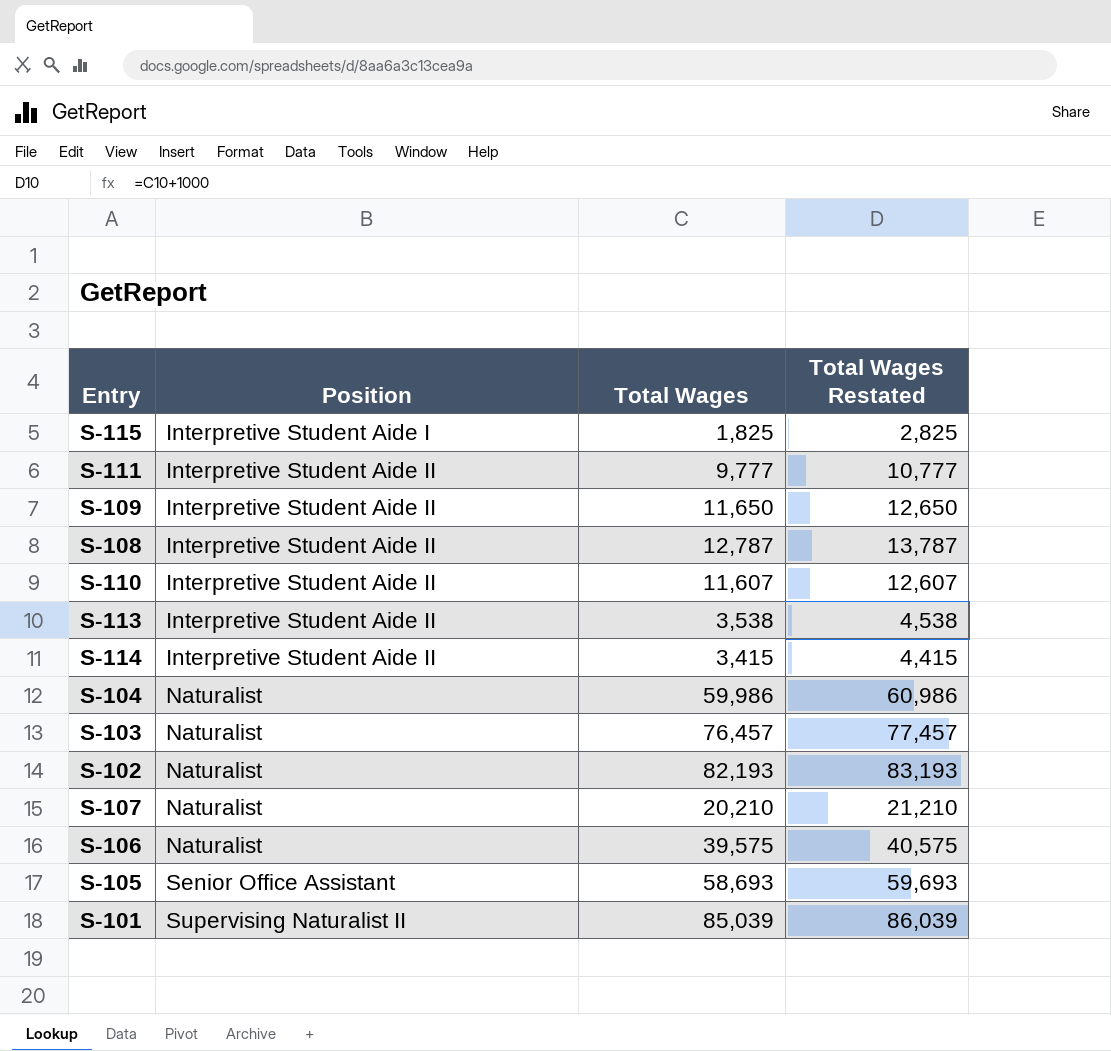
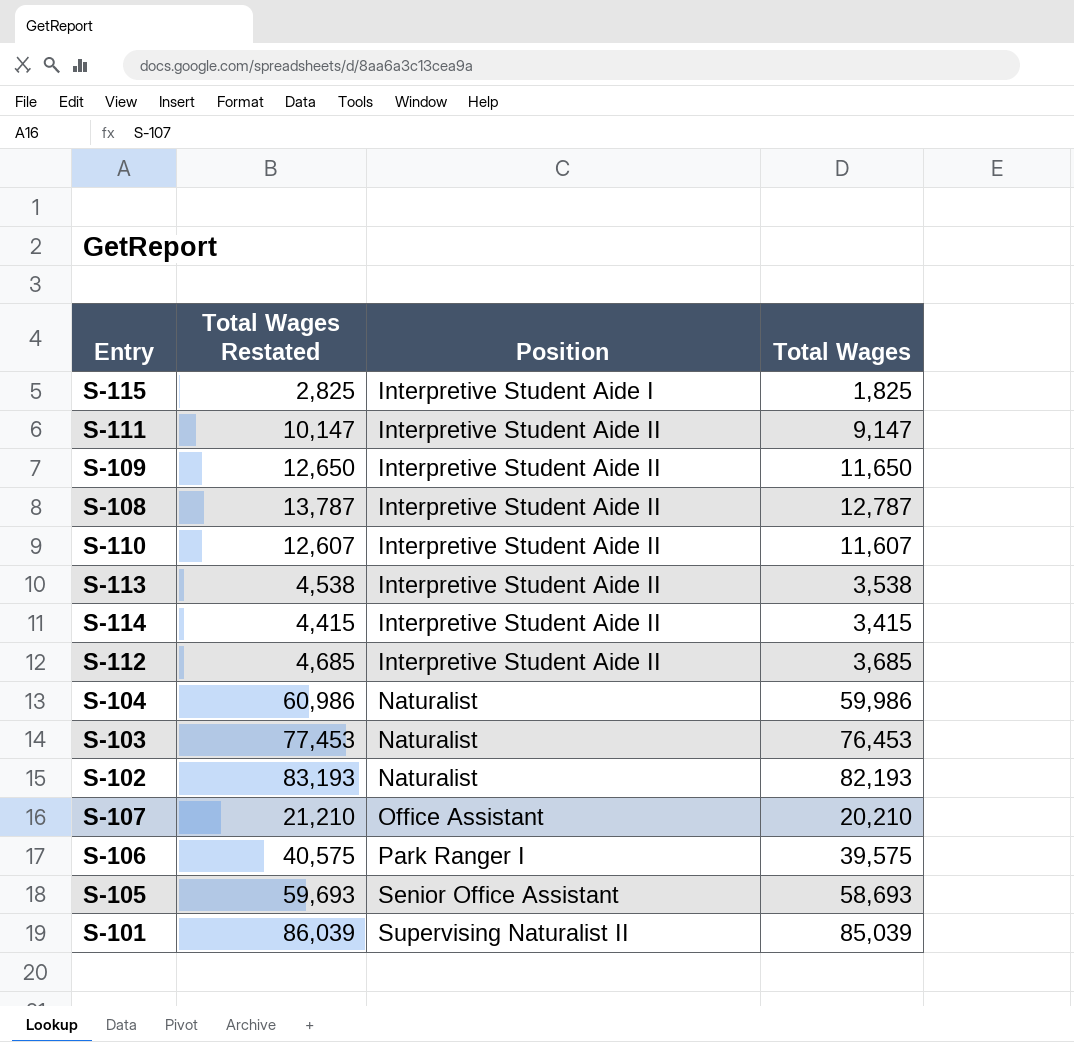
column Total Wages Restated | position: 4 -> 2
S-111 | Total Wages Restated: 10,777 -> 10,147
S-111 | Total Wages: 9,777 -> 9,147
row S-112: none -> 4,685 | Interpretive Student Aide II | 3,685
S-103 | Total Wages Restated: 77,457 -> 77,453
S-103 | Total Wages: 76,457 -> 76,453
S-107 | Position: Naturalist -> Office Assistant
S-106 | Position: Naturalist -> Park Ranger I

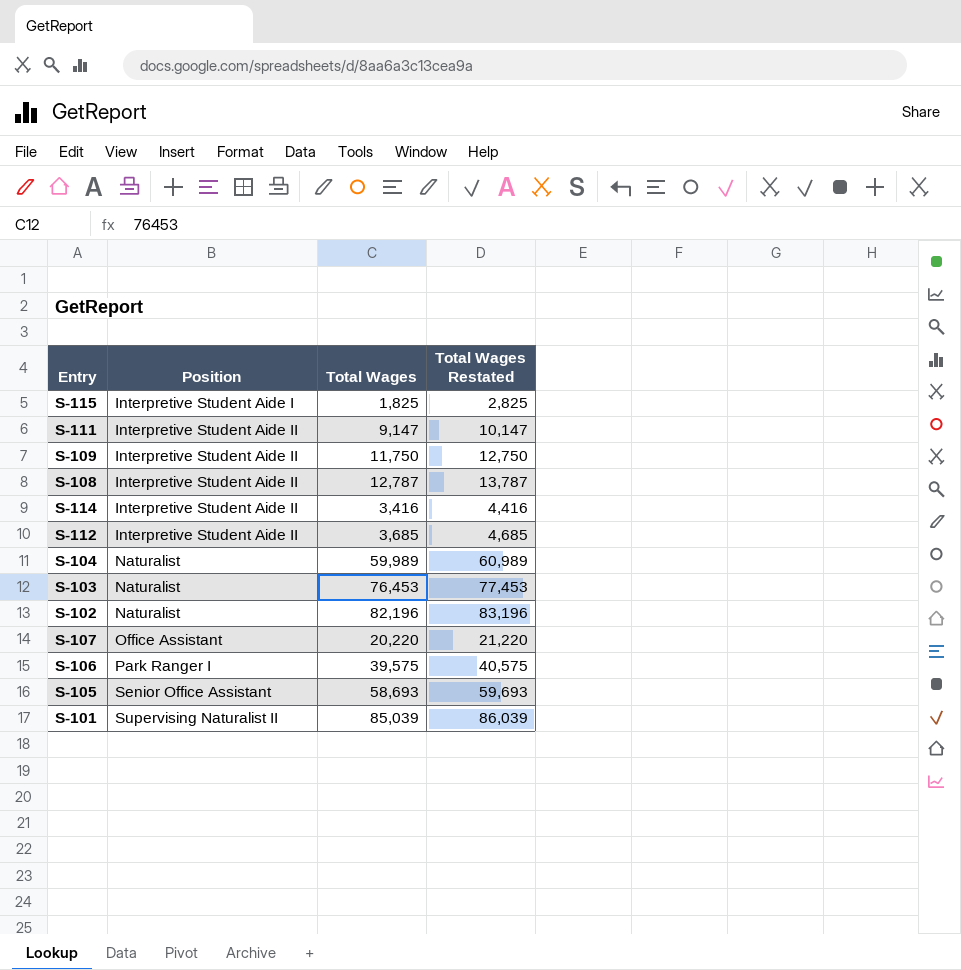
column Total Wages Restated | position: 2 -> 4
row S-110: 12,607 | Interpretive Student Aide II | 11,607 -> none
row S-113: 4,538 | Interpretive Student Aide II | 3,538 -> none
S-109 | Total Wages: 11,650 -> 11,750
S-109 | Total Wages Restated: 12,650 -> 12,750
S-114 | Total Wages: 3,415 -> 3,416
S-114 | Total Wages Restated: 4,415 -> 4,416
S-104 | Total Wages: 59,986 -> 59,989
S-104 | Total Wages Restated: 60,986 -> 60,989
S-102 | Total Wages: 82,193 -> 82,196
S-102 | Total Wages Restated: 83,193 -> 83,196
S-107 | Total Wages: 20,210 -> 20,220
S-107 | Total Wages Restated: 21,210 -> 21,220

